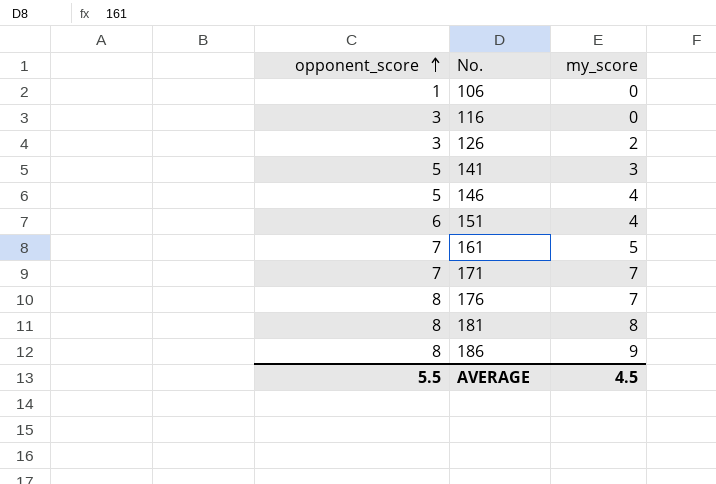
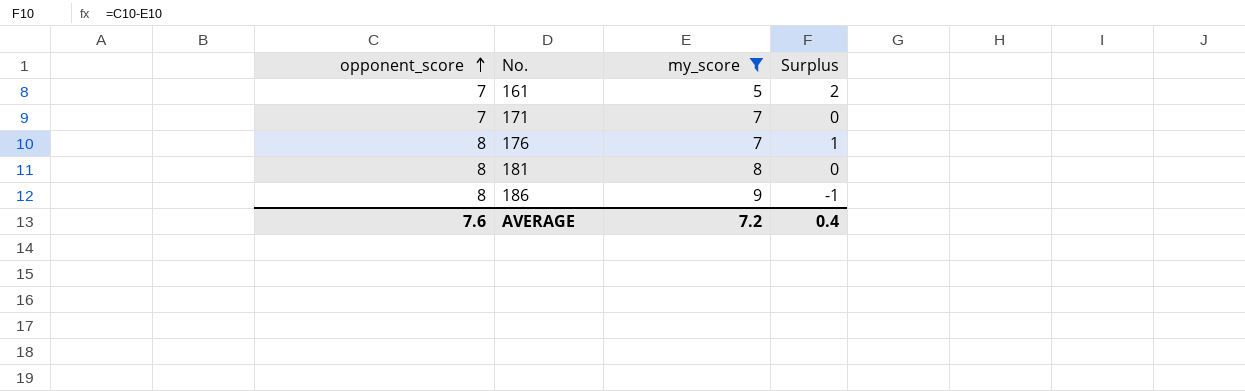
filter: none -> my_score >= 5
column Surplus | formula: none -> [opponent_score] - [my_score]
AVERAGE | opponent_score: 5.5 -> 7.6
AVERAGE | my_score: 4.5 -> 7.2

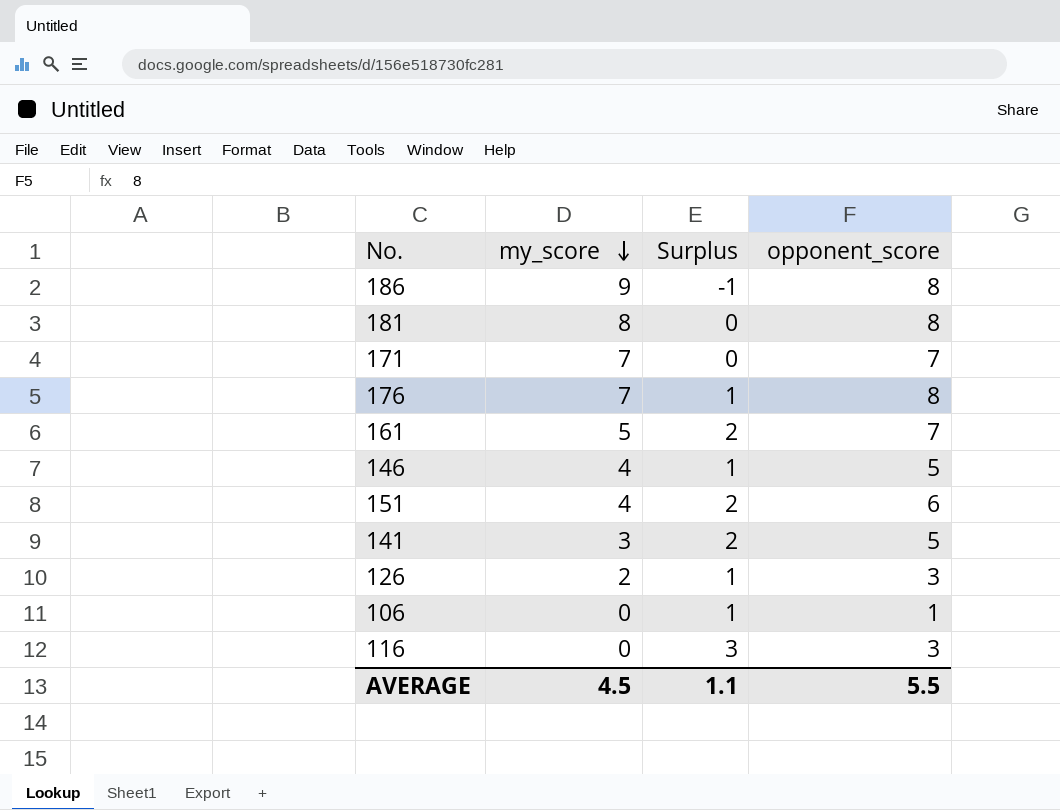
filter: my_score >= 5 -> none
row order: opponent_score ascending -> my_score descending
column opponent_score | position: 1 -> 4
AVERAGE | my_score: 7.2 -> 4.5
AVERAGE | Surplus: 0.4 -> 1.1
AVERAGE | opponent_score: 7.6 -> 5.5

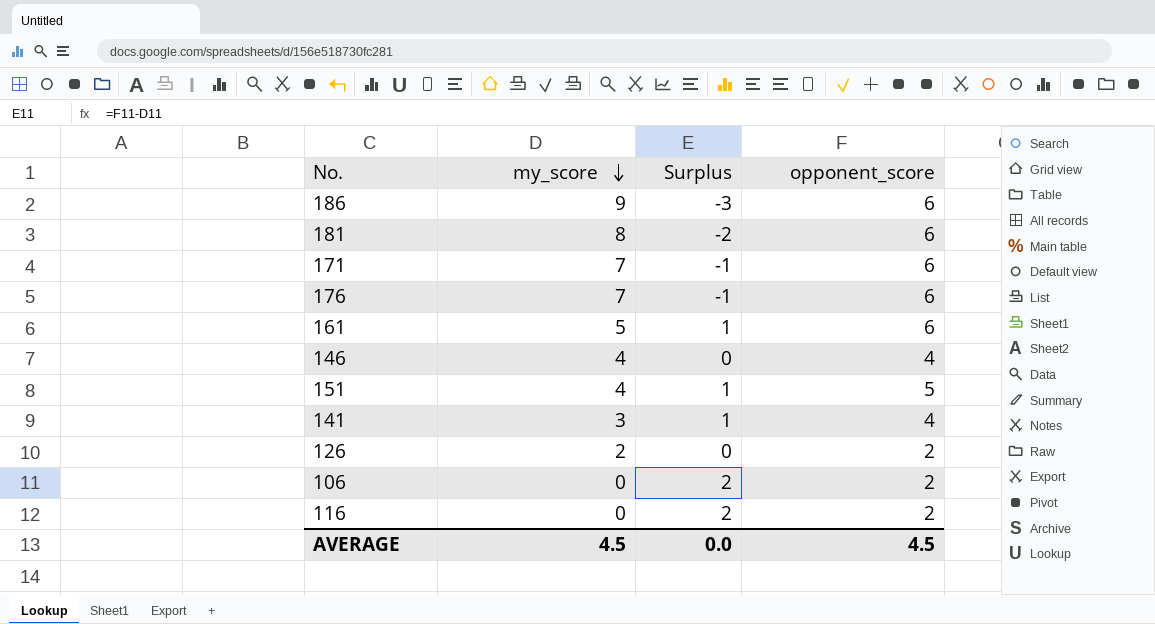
186 | Surplus: -1 -> -3
186 | opponent_score: 8 -> 6
181 | Surplus: 0 -> -2
181 | opponent_score: 8 -> 6
171 | Surplus: 0 -> -1
171 | opponent_score: 7 -> 6
176 | Surplus: 1 -> -1
176 | opponent_score: 8 -> 6
161 | Surplus: 2 -> 1
161 | opponent_score: 7 -> 6
146 | Surplus: 1 -> 0
146 | opponent_score: 5 -> 4
151 | Surplus: 2 -> 1
151 | opponent_score: 6 -> 5
141 | Surplus: 2 -> 1
141 | opponent_score: 5 -> 4
126 | Surplus: 1 -> 0
126 | opponent_score: 3 -> 2
106 | Surplus: 1 -> 2
106 | opponent_score: 1 -> 2
116 | Surplus: 3 -> 2
116 | opponent_score: 3 -> 2
AVERAGE | Surplus: 1.1 -> 0.0
AVERAGE | opponent_score: 5.5 -> 4.5

